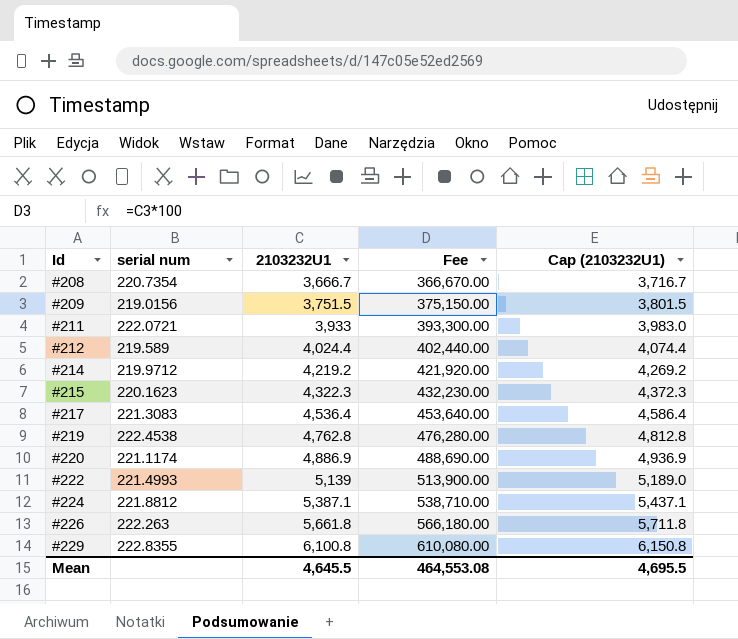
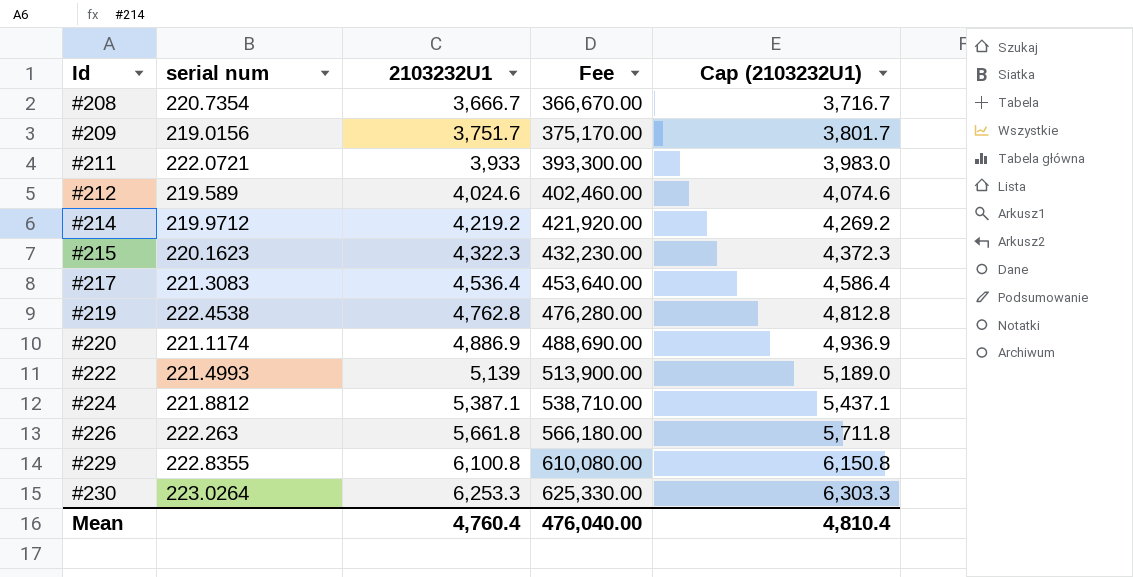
#209 | 2103232U1: 3,751.5 -> 3,751.7
#209 | Fee: 375,150.00 -> 375,170.00
#209 | Cap (2103232U1): 3,801.5 -> 3,801.7
#212 | 2103232U1: 4,024.4 -> 4,024.6
#212 | Fee: 402,440.00 -> 402,460.00
#212 | Cap (2103232U1): 4,074.4 -> 4,074.6
row #230: none -> 223.0264 | 6,253.3 | 625,330.00 | 6,303.3
Mean | 2103232U1: 4,645.5 -> 4,760.4
Mean | Fee: 464,553.08 -> 476,040.00
Mean | Cap (2103232U1): 4,695.5 -> 4,810.4

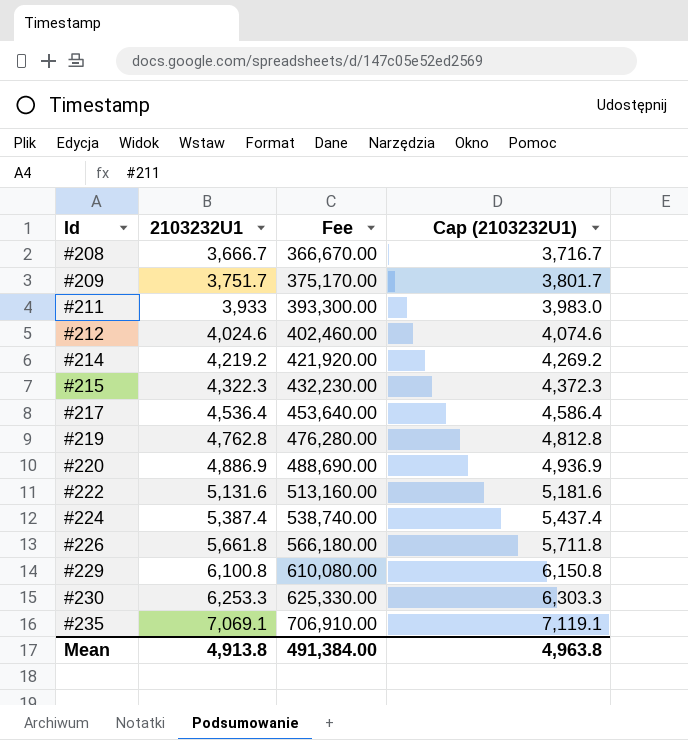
column serial num | position: 2 -> none
#222 | 2103232U1: 5,139 -> 5,131.6
#222 | Fee: 513,900.00 -> 513,160.00
#222 | Cap (2103232U1): 5,189.0 -> 5,181.6
#224 | 2103232U1: 5,387.1 -> 5,387.4
#224 | Fee: 538,710.00 -> 538,740.00
#224 | Cap (2103232U1): 5,437.1 -> 5,437.4
row #235: none -> 7,069.1 | 706,910.00 | 7,119.1
Mean | 2103232U1: 4,760.4 -> 4,913.8
Mean | Fee: 476,040.00 -> 491,384.00
Mean | Cap (2103232U1): 4,810.4 -> 4,963.8

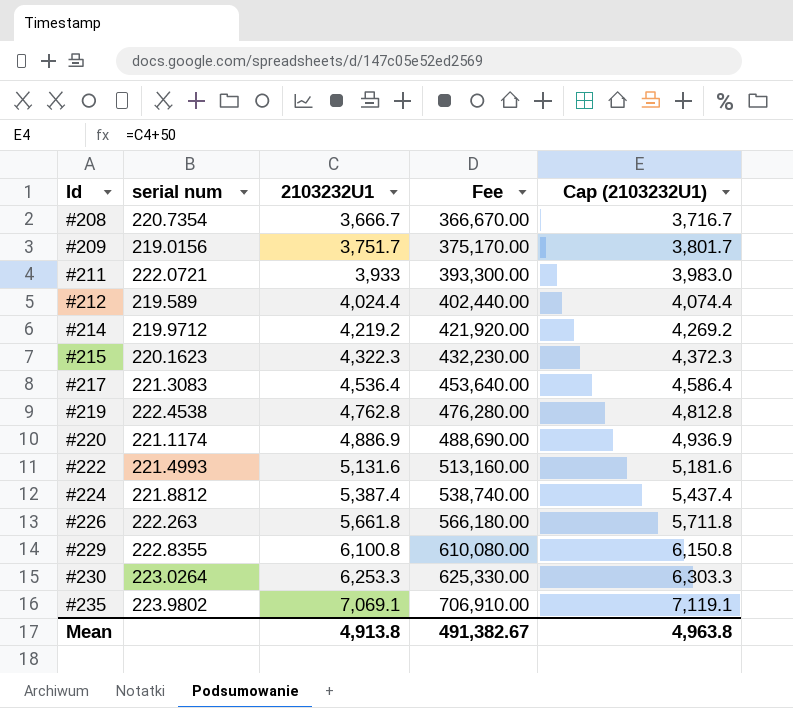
column serial num | position: none -> 2
#212 | 2103232U1: 4,024.6 -> 4,024.4
#212 | Fee: 402,460.00 -> 402,440.00
#212 | Cap (2103232U1): 4,074.6 -> 4,074.4
Mean | Fee: 491,384.00 -> 491,382.67

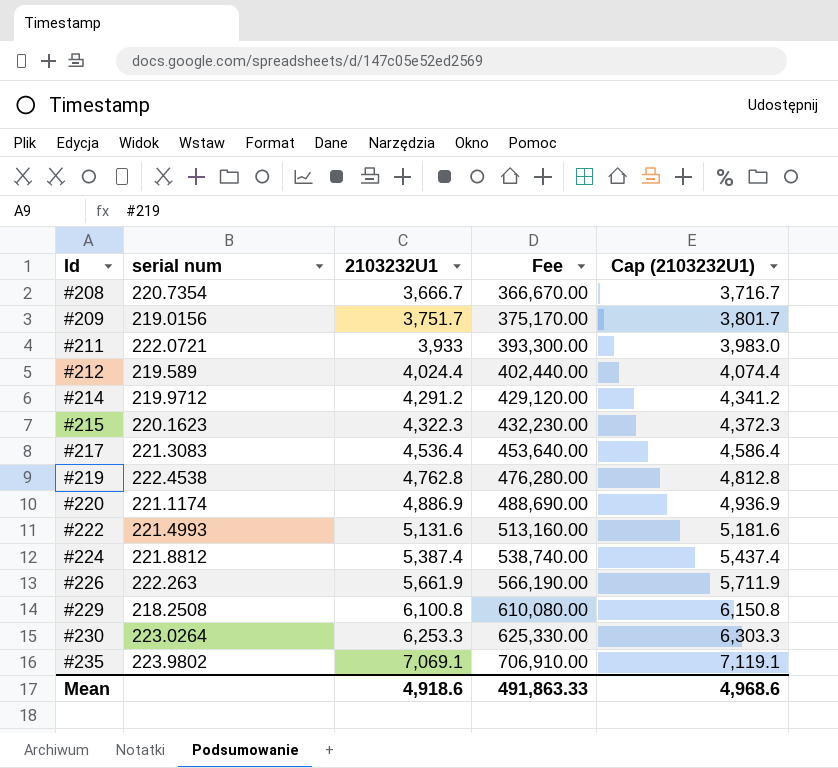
#214 | 2103232U1: 4,219.2 -> 4,291.2
#214 | Fee: 421,920.00 -> 429,120.00
#214 | Cap (2103232U1): 4,269.2 -> 4,341.2
#226 | 2103232U1: 5,661.8 -> 5,661.9
#226 | Fee: 566,180.00 -> 566,190.00
#226 | Cap (2103232U1): 5,711.8 -> 5,711.9
#229 | serial num: 222.8355 -> 218.2508
Mean | 2103232U1: 4,913.8 -> 4,918.6
Mean | Fee: 491,382.67 -> 491,863.33
Mean | Cap (2103232U1): 4,963.8 -> 4,968.6

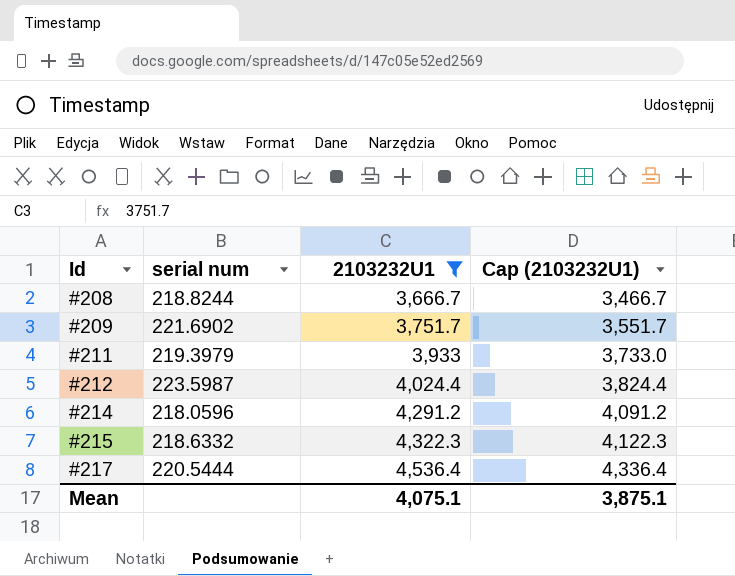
filter: none -> 2103232U1 <= 4,536.4
column Fee | formula: [2103232U1] * 100 -> none
column Cap (2103232U1) | formula: [2103232U1] + 50 -> [2103232U1] - 200
#208 | serial num: 220.7354 -> 218.8244
#209 | serial num: 219.0156 -> 221.6902
#211 | serial num: 222.0721 -> 219.3979
#212 | serial num: 219.589 -> 223.5987
#214 | serial num: 219.9712 -> 218.0596
#215 | serial num: 220.1623 -> 218.6332
#217 | serial num: 221.3083 -> 220.5444
Mean | 2103232U1: 4,918.6 -> 4,075.1
Mean | Cap (2103232U1): 4,968.6 -> 3,875.1

